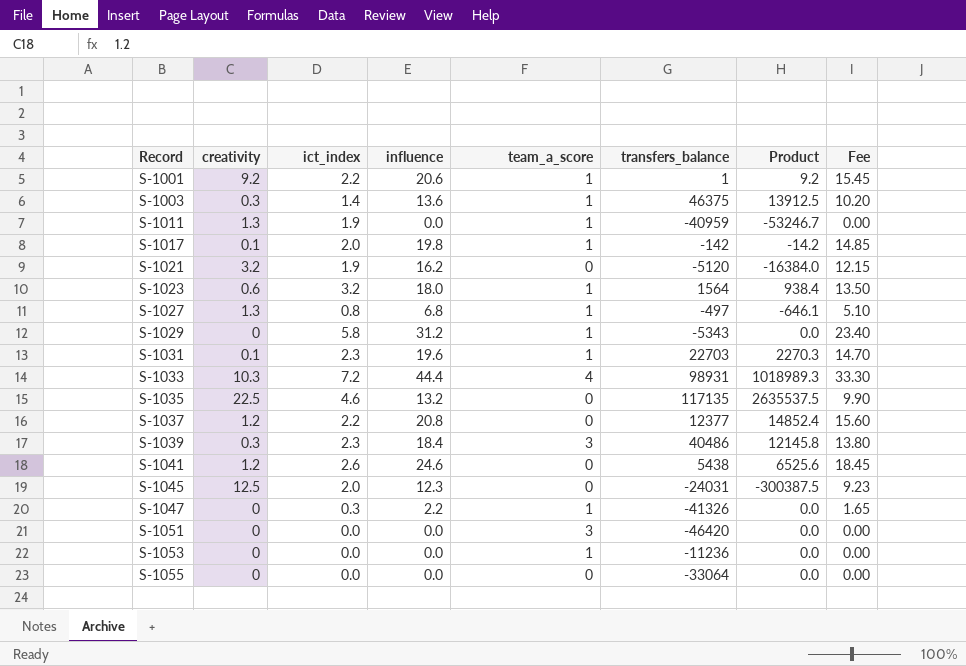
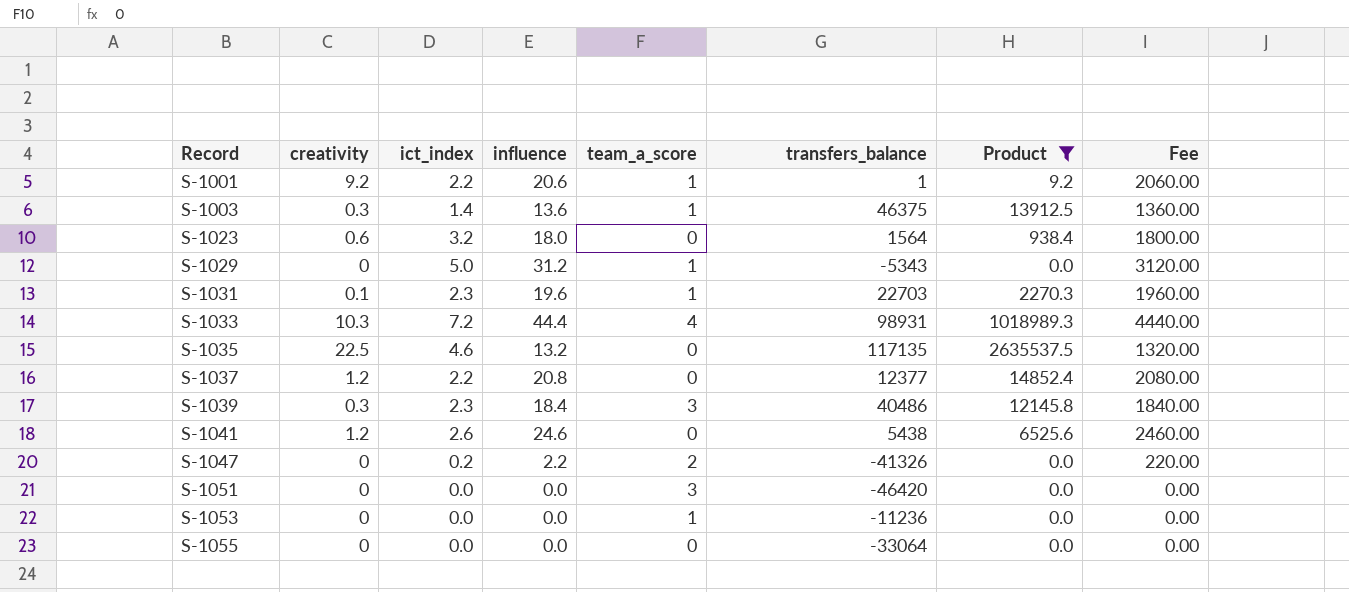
filter: none -> Product >= 0.0
column Fee | formula: [influence] * 0.75 -> [influence] * 100
S-1023 | team_a_score: 1 -> 0
S-1029 | ict_index: 5.8 -> 5.0
S-1047 | ict_index: 0.3 -> 0.2
S-1047 | team_a_score: 1 -> 2

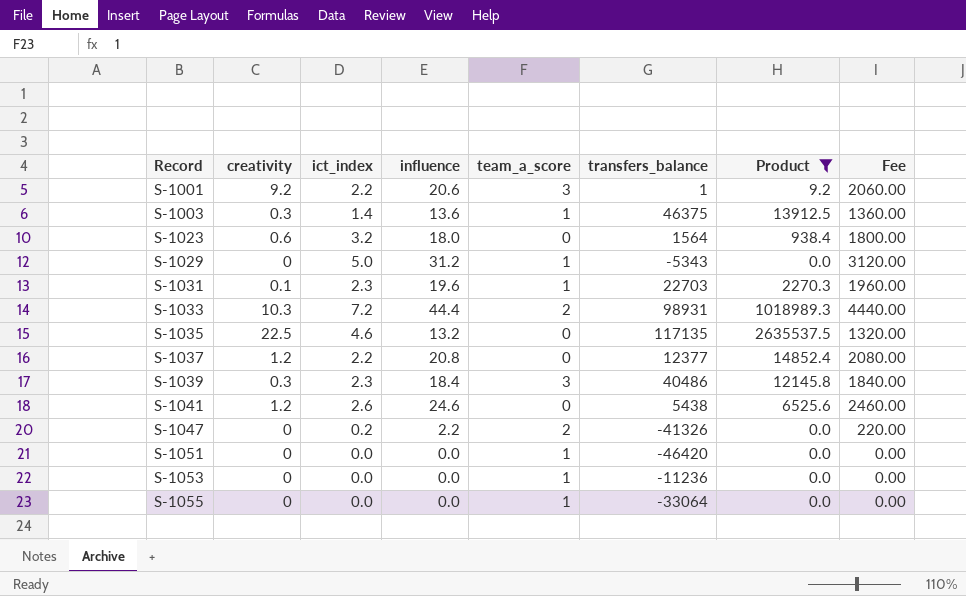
S-1001 | team_a_score: 1 -> 3
S-1033 | team_a_score: 4 -> 2
S-1051 | team_a_score: 3 -> 1
S-1055 | team_a_score: 0 -> 1

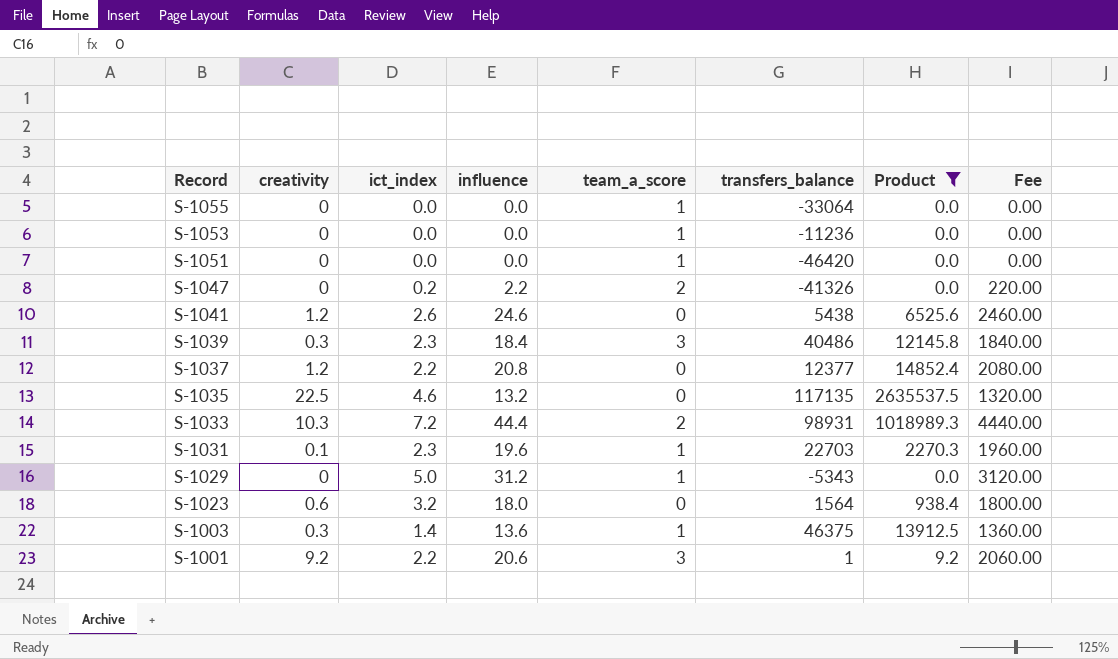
row order: Record ascending -> Record descending

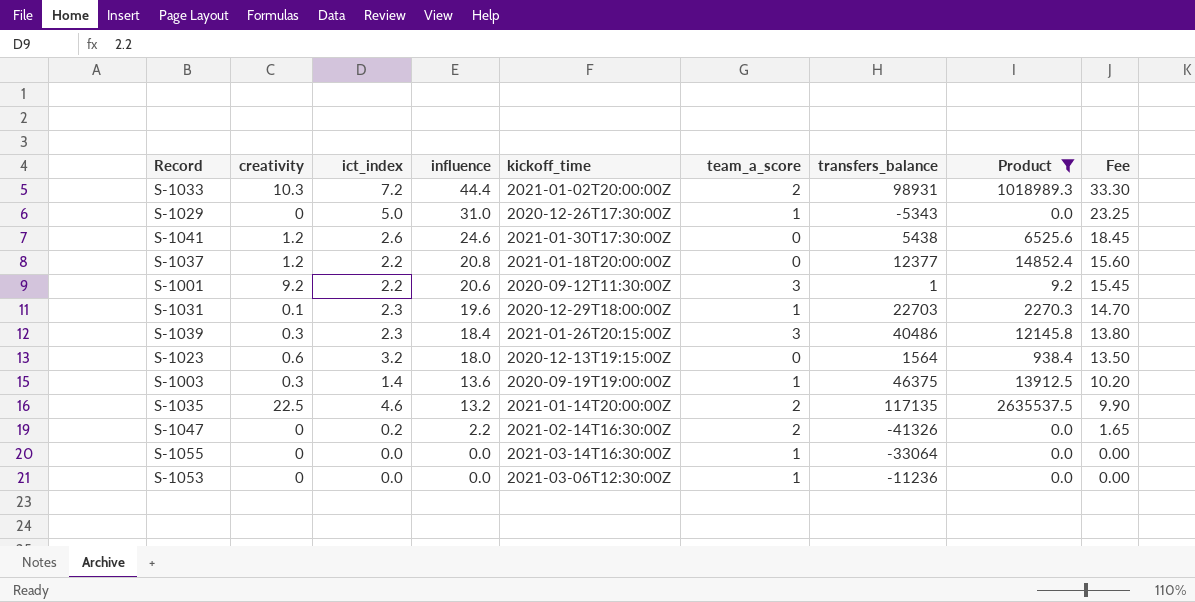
row order: Record descending -> influence descending
column kickoff_time | position: none -> 5
column Fee | formula: [influence] * 100 -> [influence] * 0.75
row S-1051: 0 | 0.0 | 0.0 | 1 | -46420 | 0.0 | 0.00 -> none
S-1029 | influence: 31.2 -> 31.0
S-1035 | team_a_score: 0 -> 2

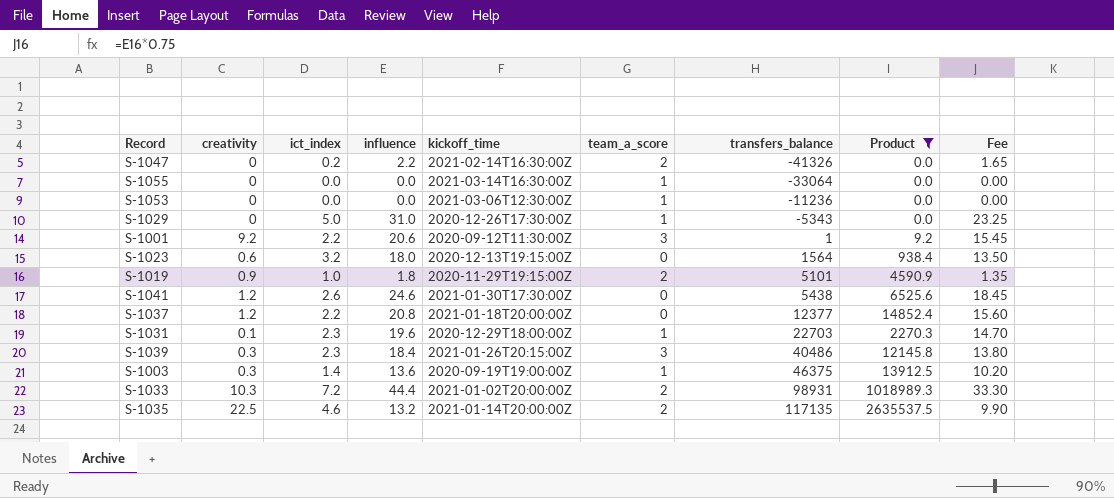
row order: influence descending -> transfers_balance ascending
row S-1019: none -> 0.9 | 1.0 | 1.8 | 2020-11-29T19:15:00Z | 2 | 5101 | 4590.9 | 1.35

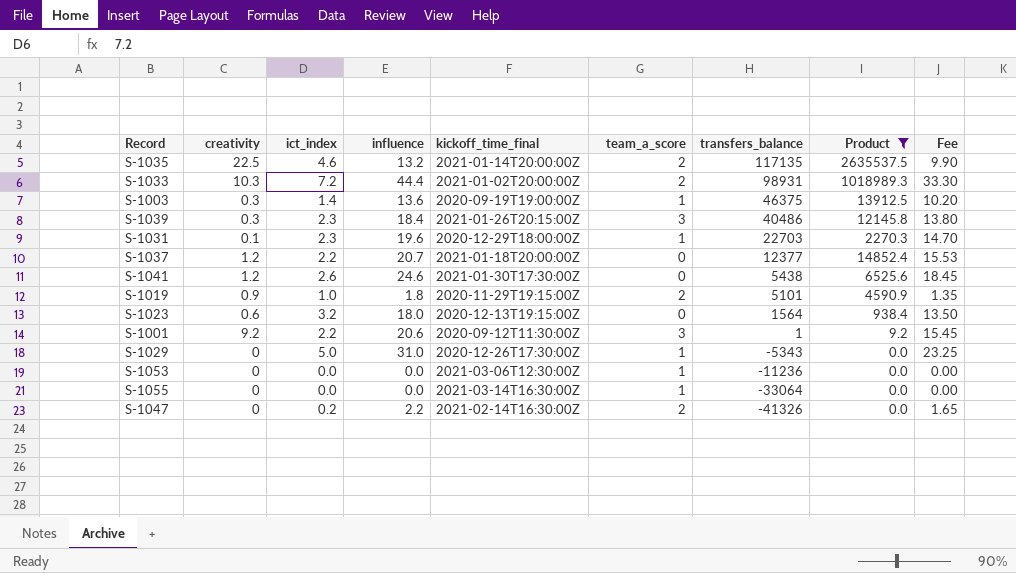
row order: transfers_balance ascending -> transfers_balance descending
column name: kickoff_time -> kickoff_time_final
S-1037 | influence: 20.8 -> 20.7
S-1037 | Fee: 15.60 -> 15.53

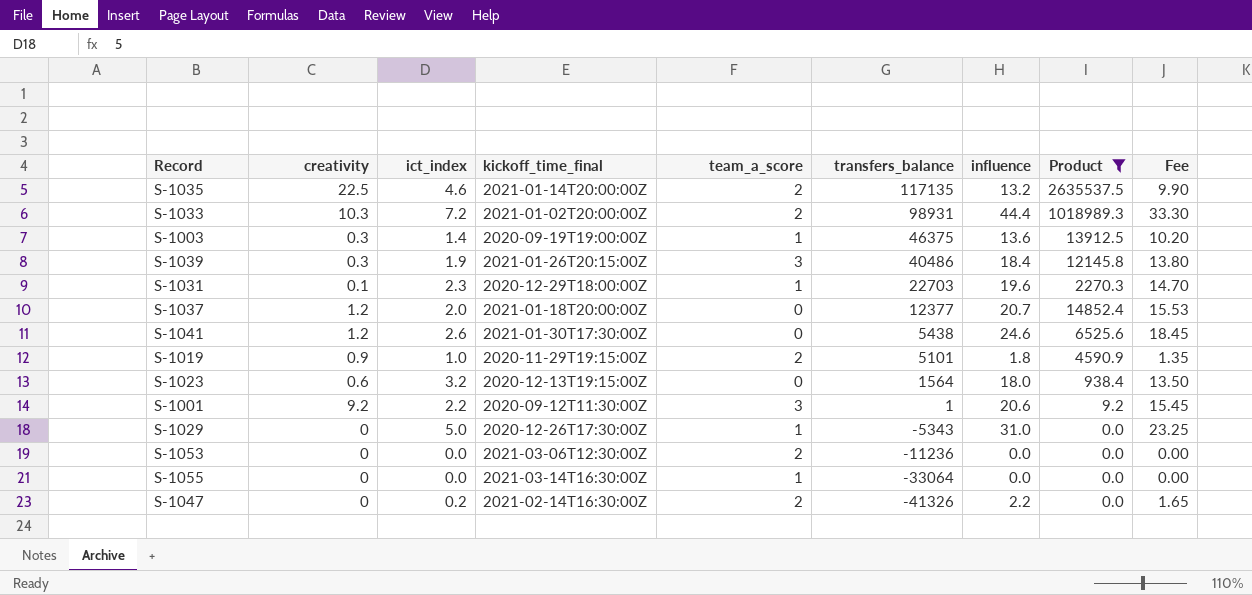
column influence | position: 4 -> 7
S-1039 | ict_index: 2.3 -> 1.9
S-1037 | ict_index: 2.2 -> 2.0
S-1053 | team_a_score: 1 -> 2

